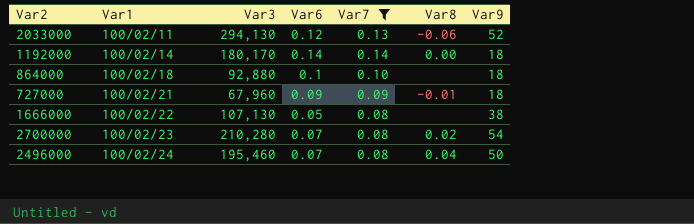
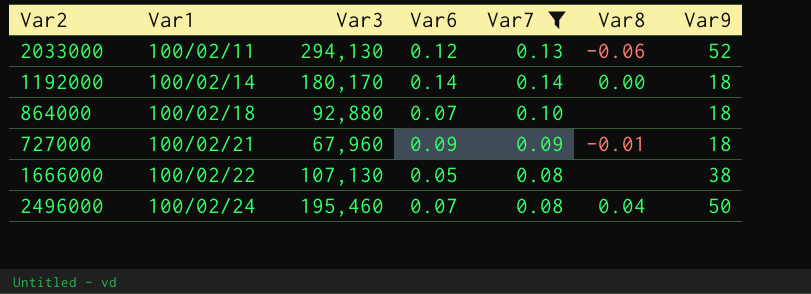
row 2700000: 100/02/23 | 210,280 | 0.07 | 0.08 | 0.02 | 54 -> none
864000 | Var6: 0.1 -> 0.07

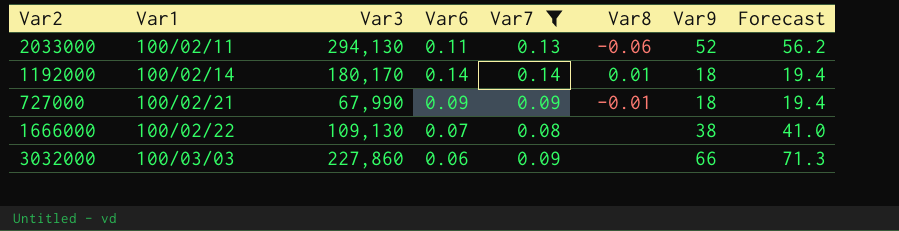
column Forecast | formula: none -> [Var9] * 1.08
row 864000: 100/02/18 | 92,880 | 0.07 | 0.10 | none | 18 -> none
row 2496000: 100/02/24 | 195,460 | 0.07 | 0.08 | 0.04 | 50 -> none
2033000 | Var6: 0.12 -> 0.11
1192000 | Var8: 0.00 -> 0.01
727000 | Var3: 67,960 -> 67,990
1666000 | Var3: 107,130 -> 109,130
1666000 | Var6: 0.05 -> 0.07
row 3032000: none -> 100/03/03 | 227,860 | 0.06 | 0.09 | none | 66 | 71.3

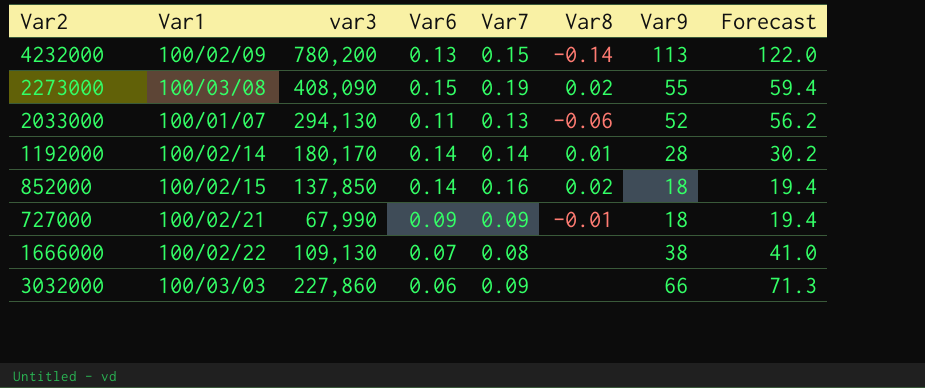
filter: Var7 <= 0.14 -> none
column name: Var3 -> var3
2033000 | Var1: 100/02/11 -> 100/01/07
1192000 | Var9: 18 -> 28
1192000 | Forecast: 19.4 -> 30.2

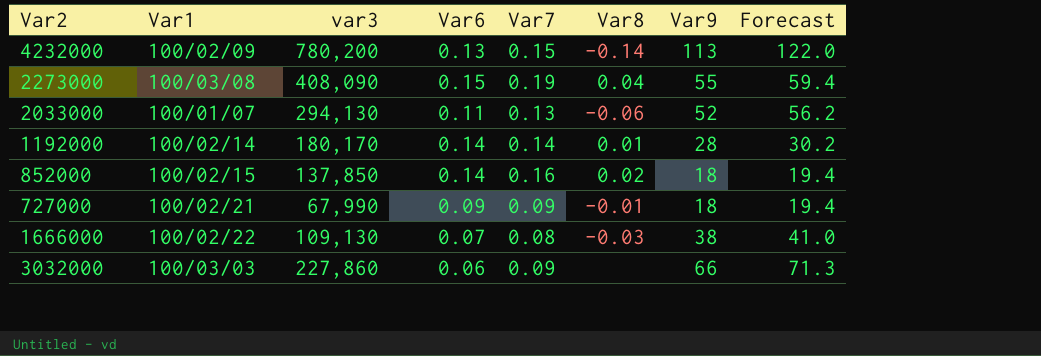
2273000 | Var8: 0.02 -> 0.04
1666000 | Var8: none -> -0.03

